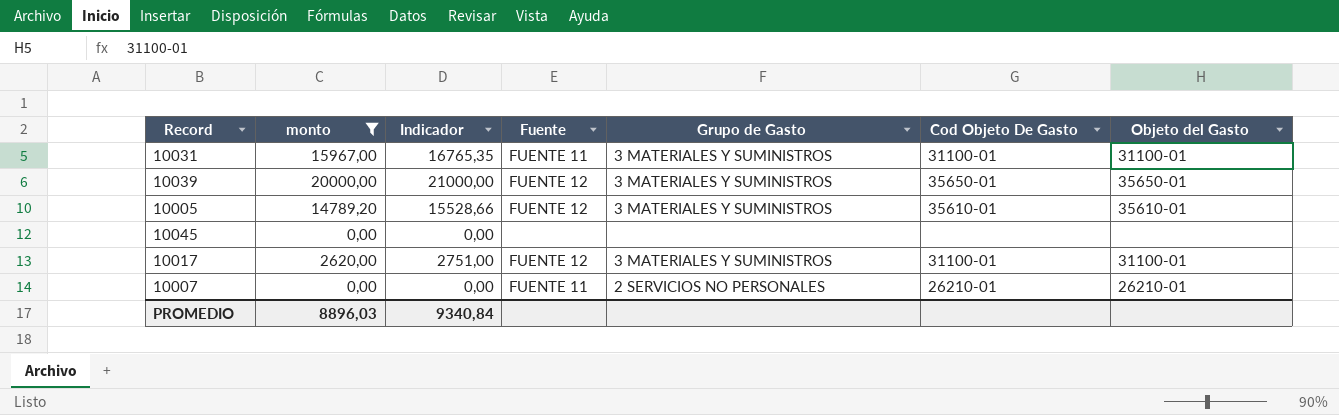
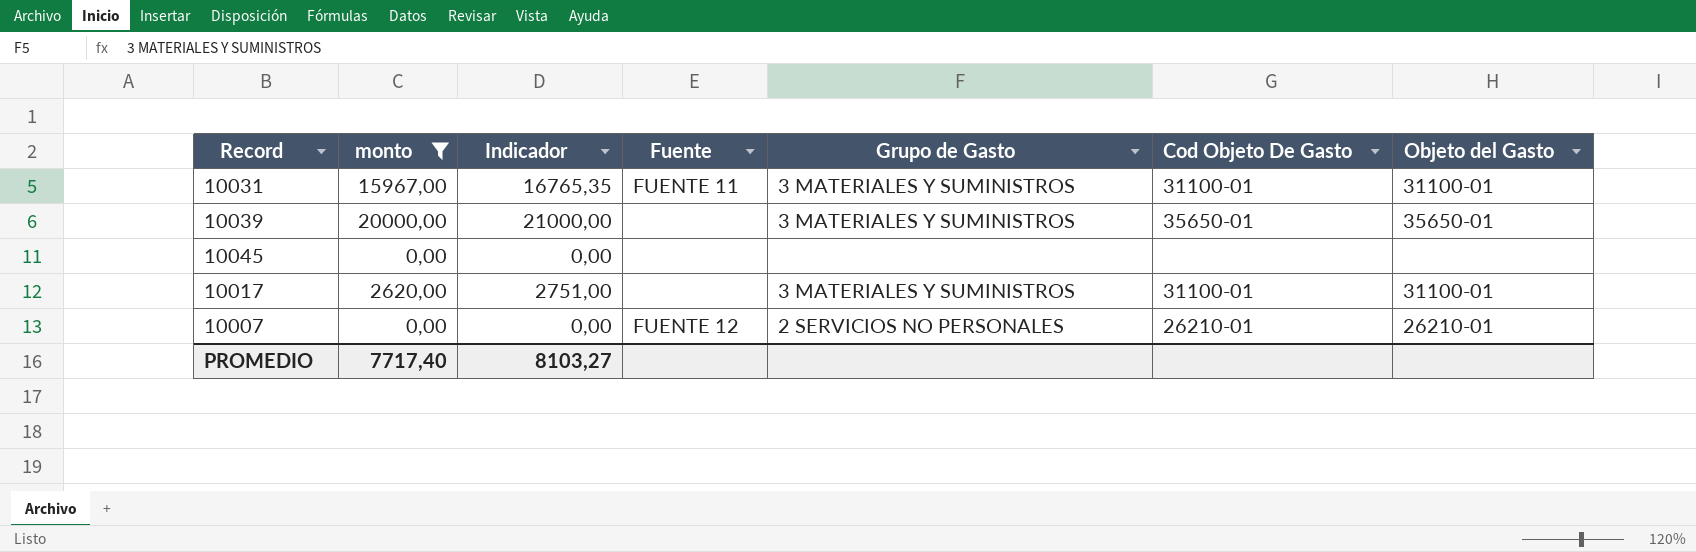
row 10005: 14789,20 | 15528,66 | FUENTE 12 | 3 MATERIALES Y SUMINISTROS | 35610-01 | 35610-01 -> none
10039 | Fuente: FUENTE 12 -> none
10017 | Fuente: FUENTE 12 -> none
10007 | Fuente: FUENTE 11 -> FUENTE 12
PROMEDIO | monto: 8896,03 -> 7717,40
PROMEDIO | Indicador: 9340,84 -> 8103,27

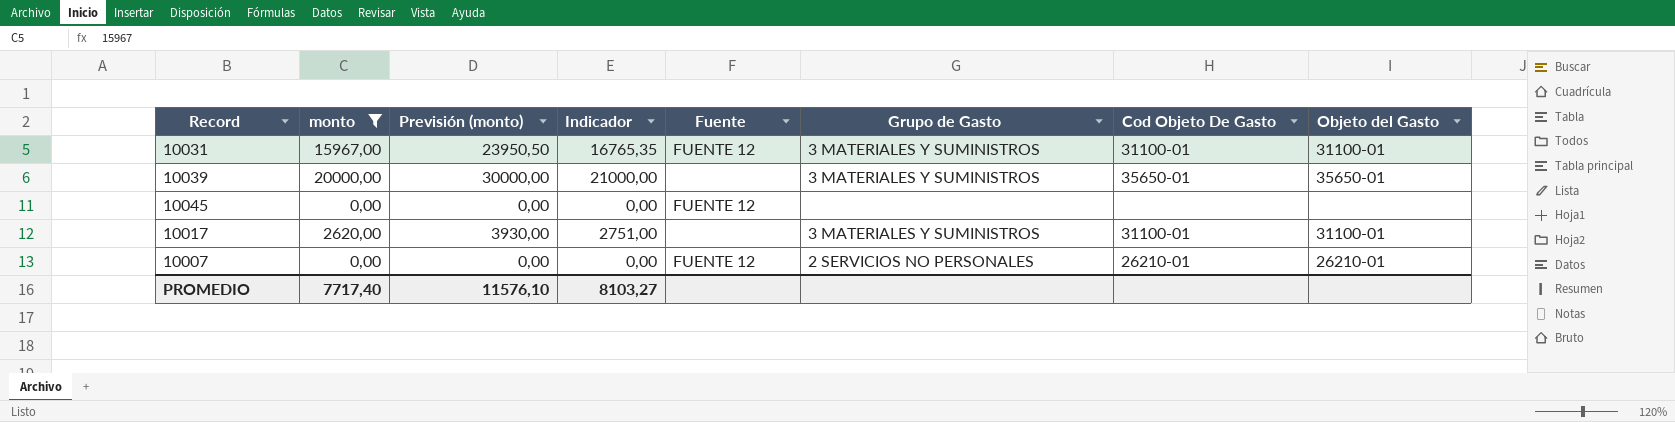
column Previsión (monto) | formula: none -> [monto] * 1,5
10031 | Fuente: FUENTE 11 -> FUENTE 12
10045 | Fuente: none -> FUENTE 12

